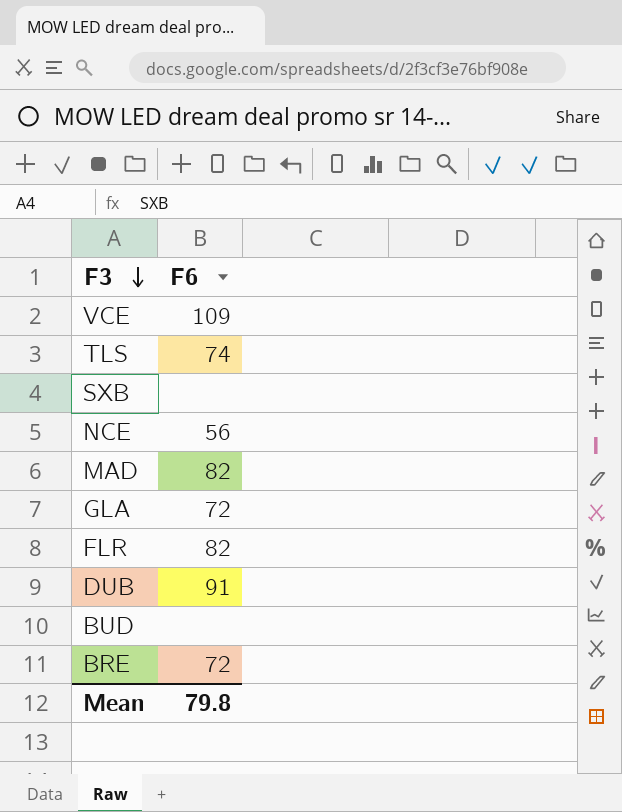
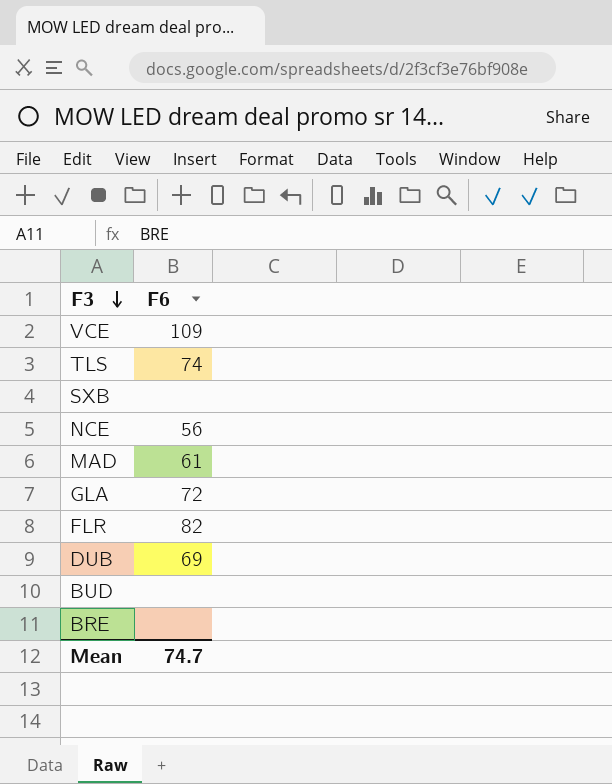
MAD | F6: 82 -> 61
DUB | F6: 91 -> 69
BRE | F6: 72 -> none
Mean | F6: 79.8 -> 74.7

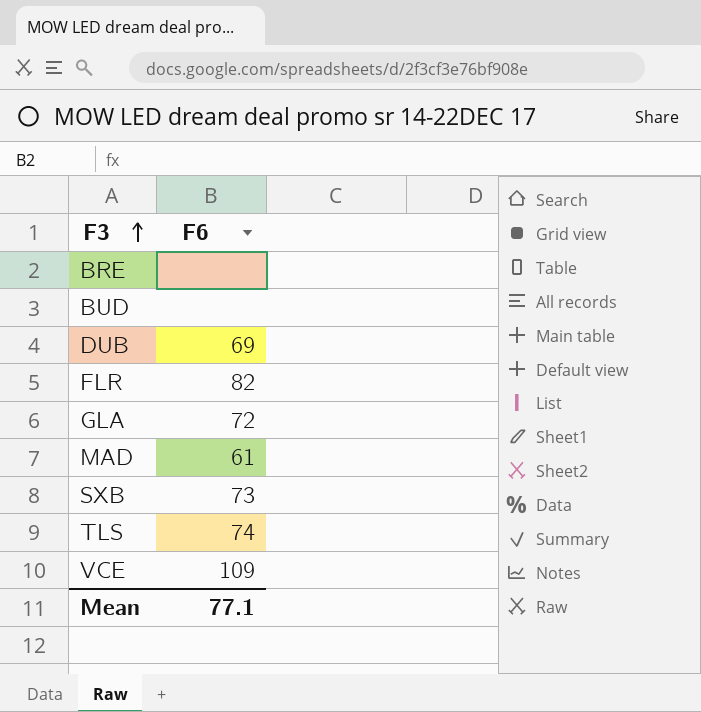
row order: F3 descending -> F3 ascending
row NCE: 56 -> none
SXB | F6: none -> 73
Mean | F6: 74.7 -> 77.1

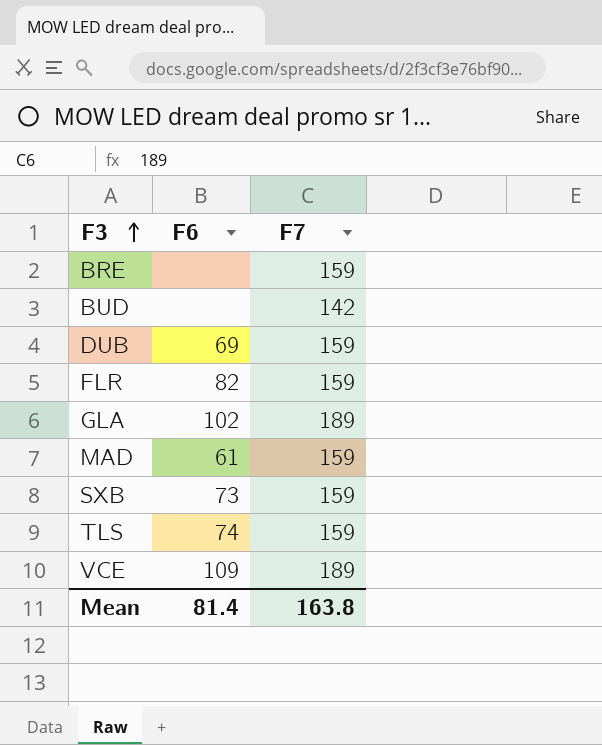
column F7 | position: none -> 3
GLA | F6: 72 -> 102
Mean | F6: 77.1 -> 81.4

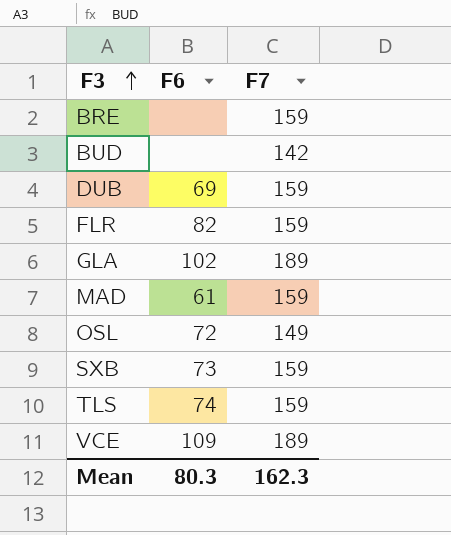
row OSL: none -> 72 | 149
Mean | F6: 81.4 -> 80.3
Mean | F7: 163.8 -> 162.3

